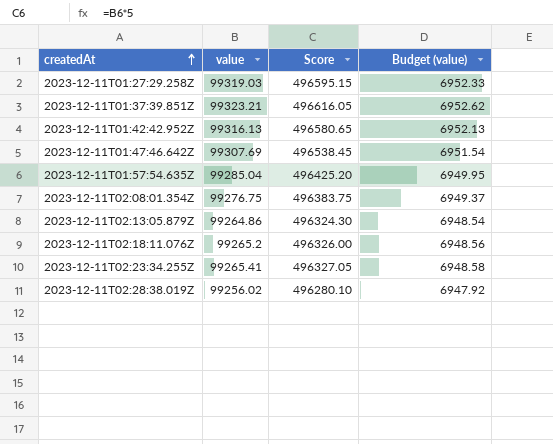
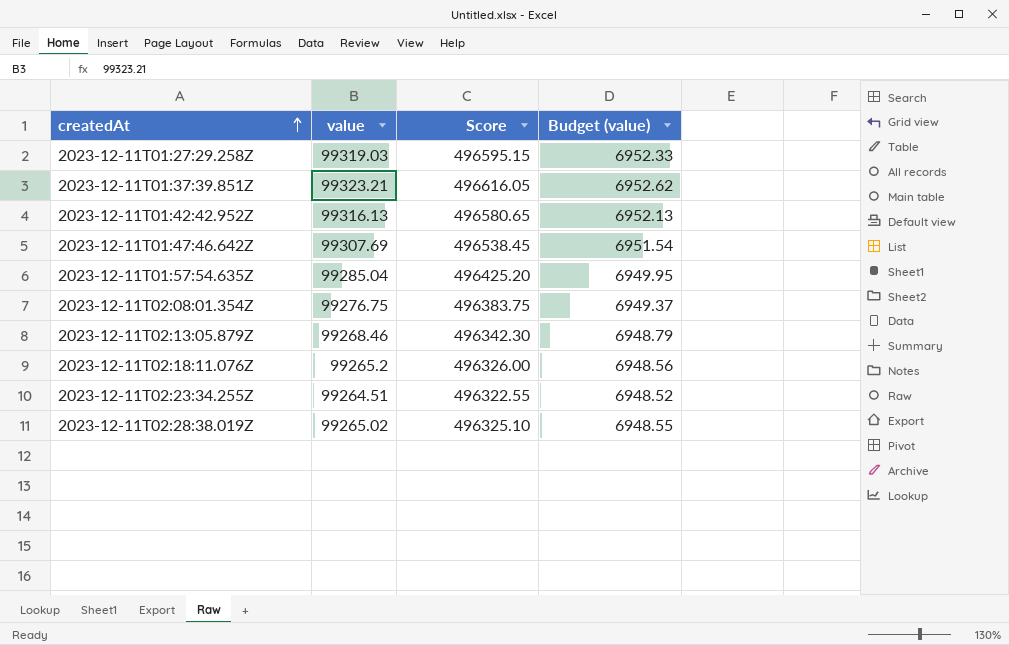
2023-12-11T02:13:05.879Z | value: 99264.86 -> 99268.46
2023-12-11T02:13:05.879Z | Score: 496324.30 -> 496342.30
2023-12-11T02:13:05.879Z | Budget (value): 6948.54 -> 6948.79
2023-12-11T02:23:34.255Z | value: 99265.41 -> 99264.51
2023-12-11T02:23:34.255Z | Score: 496327.05 -> 496322.55
2023-12-11T02:23:34.255Z | Budget (value): 6948.58 -> 6948.52
2023-12-11T02:28:38.019Z | value: 99256.02 -> 99265.02
2023-12-11T02:28:38.019Z | Score: 496280.10 -> 496325.10
2023-12-11T02:28:38.019Z | Budget (value): 6947.92 -> 6948.55

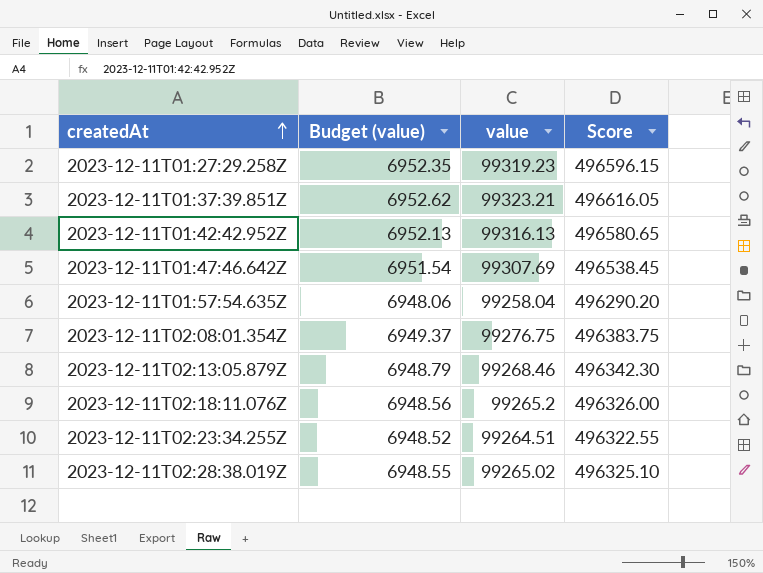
column Budget (value) | position: 4 -> 2
2023-12-11T01:27:29.258Z | Budget (value): 6952.33 -> 6952.35
2023-12-11T01:27:29.258Z | value: 99319.03 -> 99319.23
2023-12-11T01:27:29.258Z | Score: 496595.15 -> 496596.15
2023-12-11T01:57:54.635Z | Budget (value): 6949.95 -> 6948.06
2023-12-11T01:57:54.635Z | value: 99285.04 -> 99258.04
2023-12-11T01:57:54.635Z | Score: 496425.20 -> 496290.20

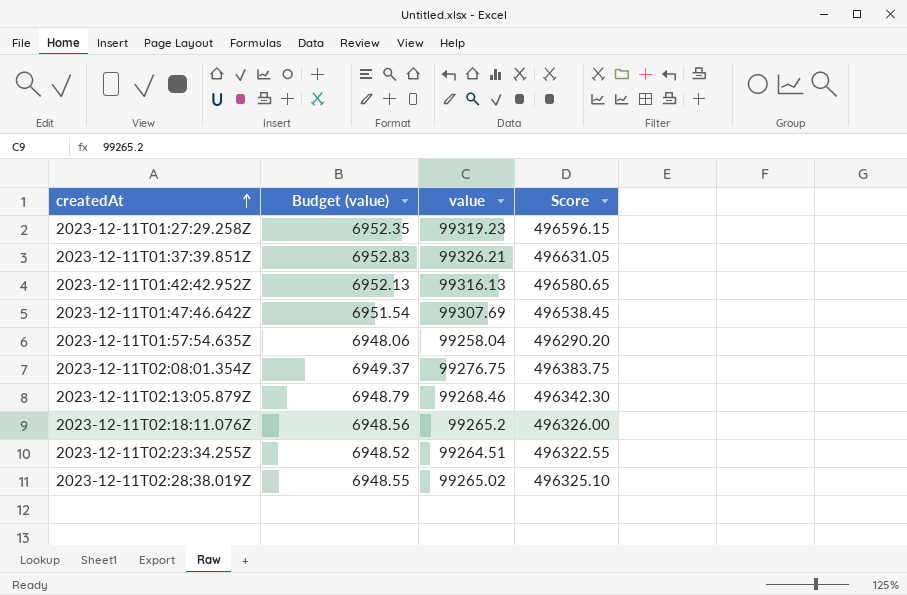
2023-12-11T01:37:39.851Z | Budget (value): 6952.62 -> 6952.83
2023-12-11T01:37:39.851Z | value: 99323.21 -> 99326.21
2023-12-11T01:37:39.851Z | Score: 496616.05 -> 496631.05

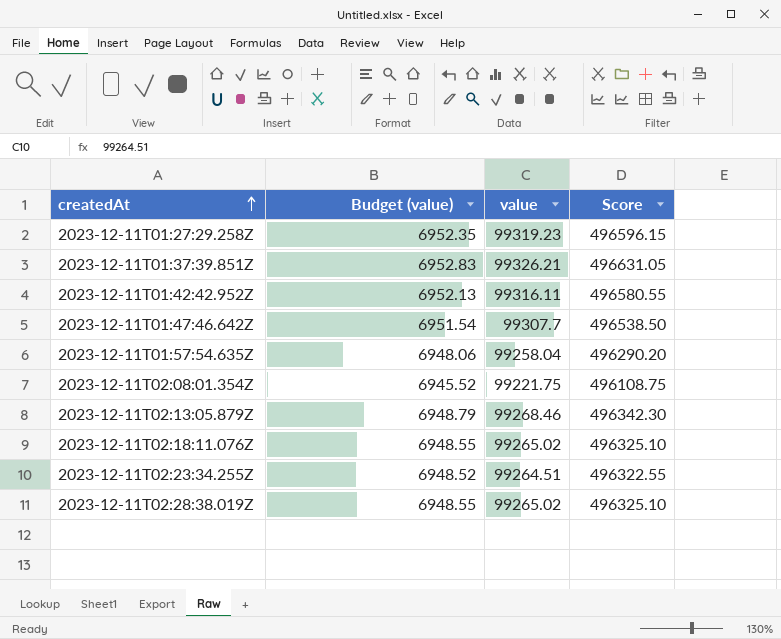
2023-12-11T01:42:42.952Z | value: 99316.13 -> 99316.11
2023-12-11T01:42:42.952Z | Score: 496580.65 -> 496580.55
2023-12-11T01:47:46.642Z | value: 99307.69 -> 99307.7
2023-12-11T01:47:46.642Z | Score: 496538.45 -> 496538.50
2023-12-11T02:08:01.354Z | Budget (value): 6949.37 -> 6945.52
2023-12-11T02:08:01.354Z | value: 99276.75 -> 99221.75
2023-12-11T02:08:01.354Z | Score: 496383.75 -> 496108.75
2023-12-11T02:18:11.076Z | Budget (value): 6948.56 -> 6948.55
2023-12-11T02:18:11.076Z | value: 99265.2 -> 99265.02
2023-12-11T02:18:11.076Z | Score: 496326.00 -> 496325.10

